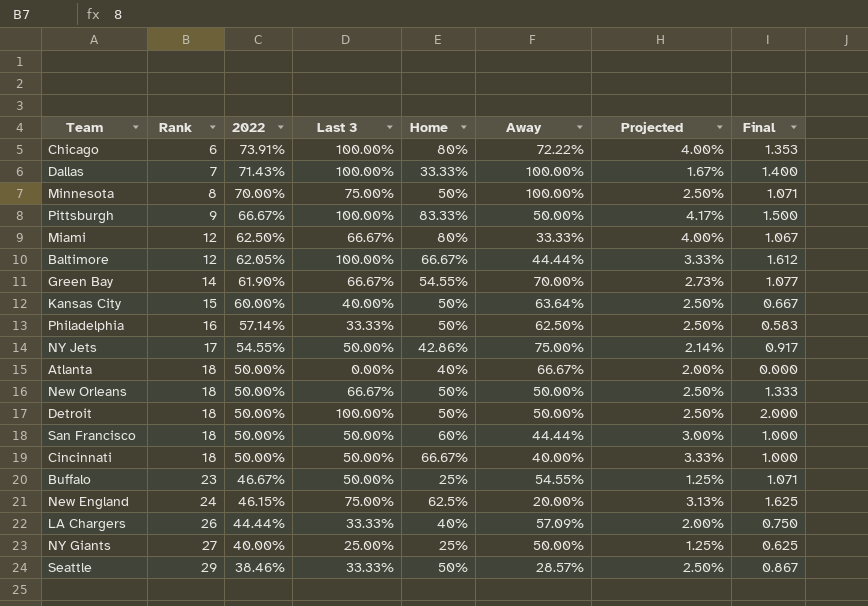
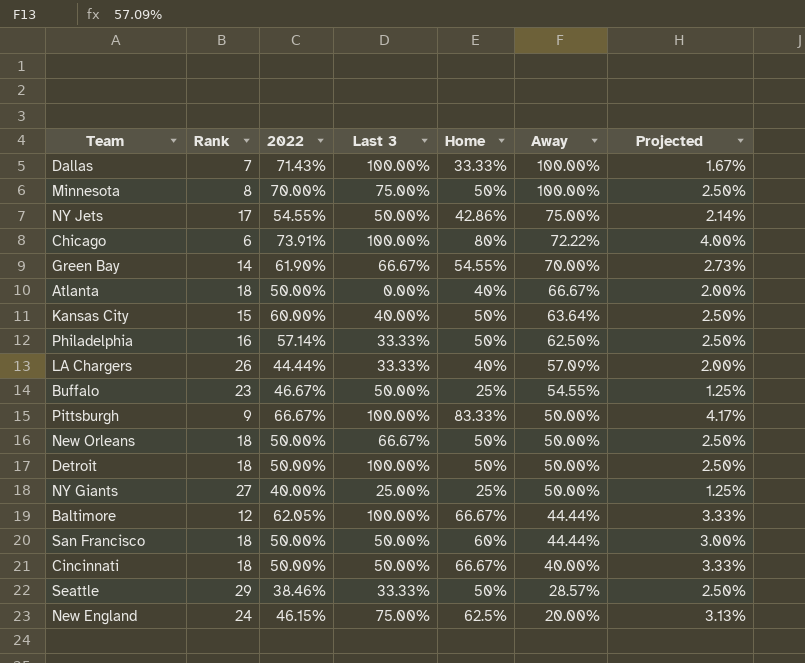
row order: Rank ascending -> Away descending
column Final | formula: [Last 3] / [2022] -> none
row Miami: 12 | 62.50% | 66.67% | 80% | 33.33% | 4.00% | 1.067 -> none

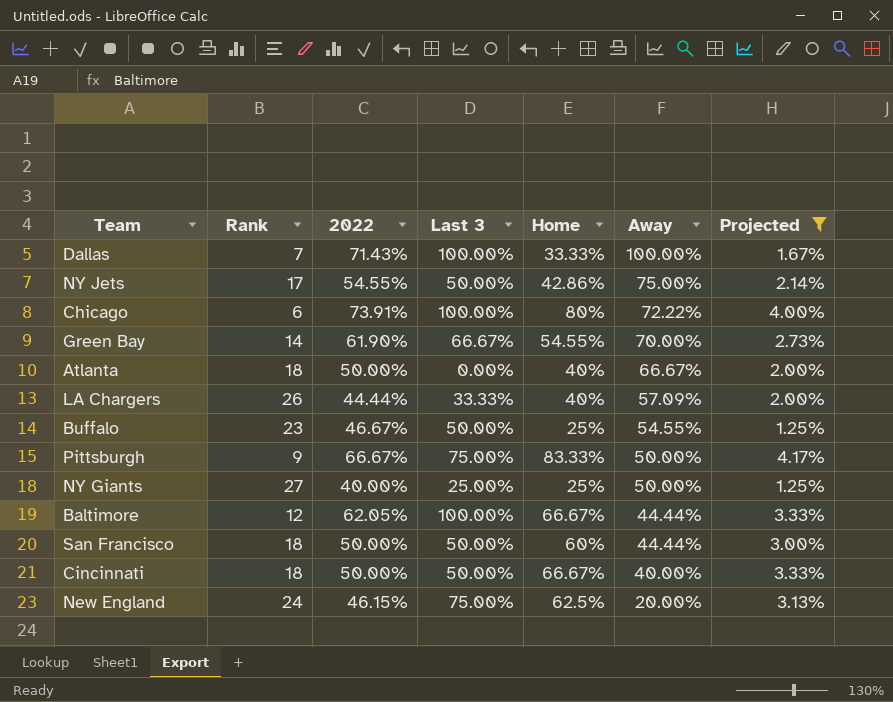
filter: none -> Projected != 2.50%
Pittsburgh | Last 3: 100.00% -> 75.00%

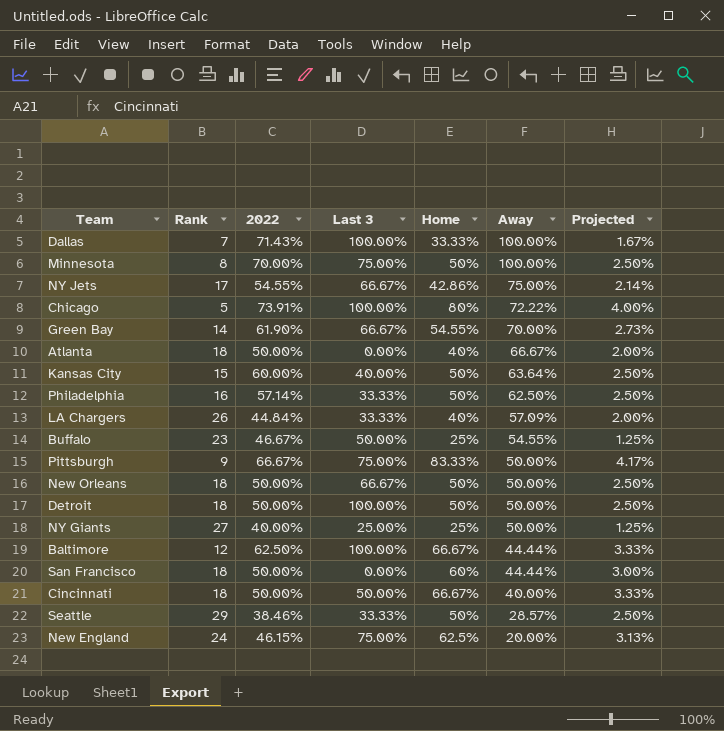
filter: Projected != 2.50% -> none
NY Jets | Last 3: 50.00% -> 66.67%
Chicago | Rank: 6 -> 5
LA Chargers | 2022: 44.44% -> 44.84%
Baltimore | 2022: 62.05% -> 62.50%
San Francisco | Last 3: 50.00% -> 0.00%

